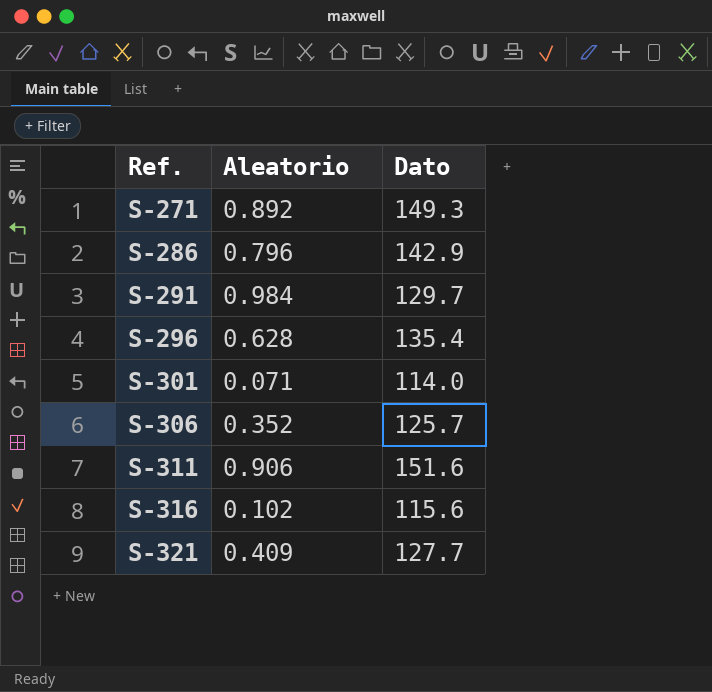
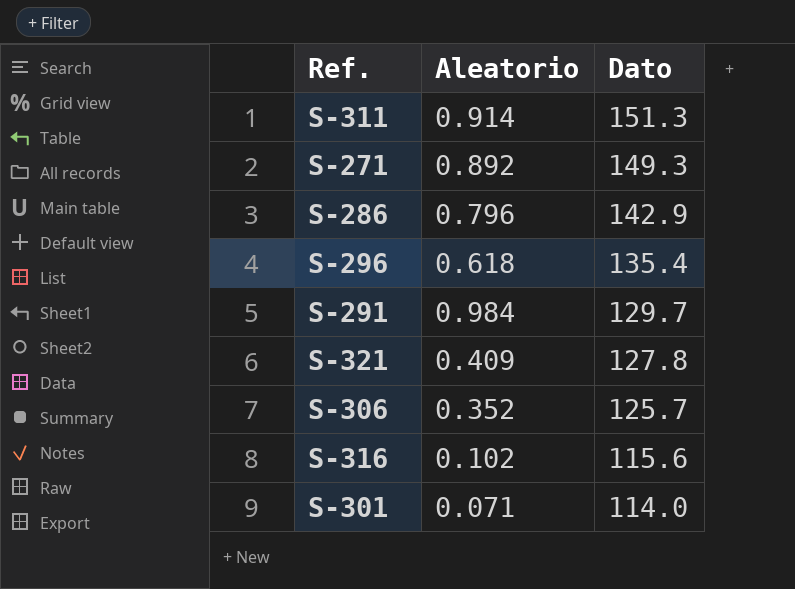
row order: Ref. ascending -> Dato descending
S-311 | Aleatorio: 0.906 -> 0.914
S-311 | Dato: 151.6 -> 151.3
S-296 | Aleatorio: 0.628 -> 0.618
S-321 | Dato: 127.7 -> 127.8

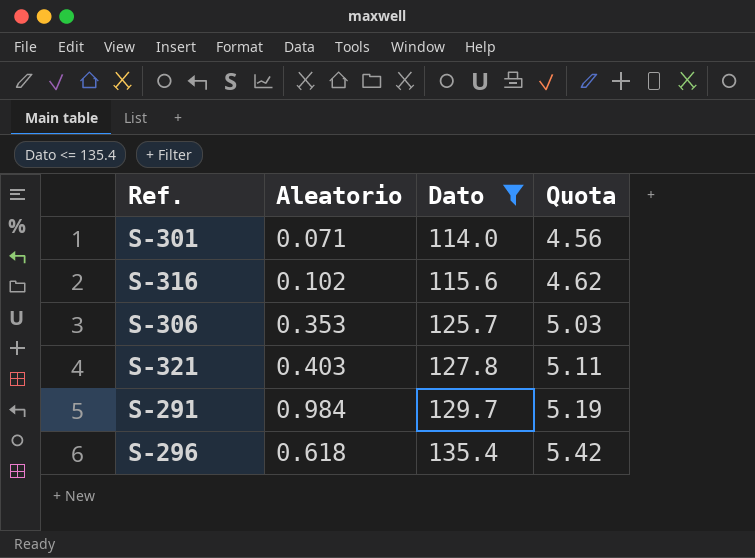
filter: none -> Dato <= 135.4
row order: Dato descending -> Dato ascending
column Quota | formula: none -> [Dato] * 0.04
S-306 | Aleatorio: 0.352 -> 0.353
S-321 | Aleatorio: 0.409 -> 0.403

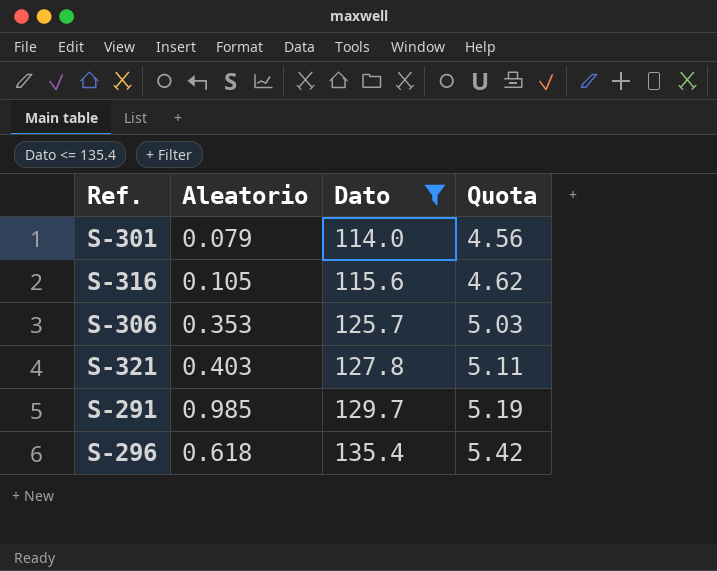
S-301 | Aleatorio: 0.071 -> 0.079
S-316 | Aleatorio: 0.102 -> 0.105
S-291 | Aleatorio: 0.984 -> 0.985

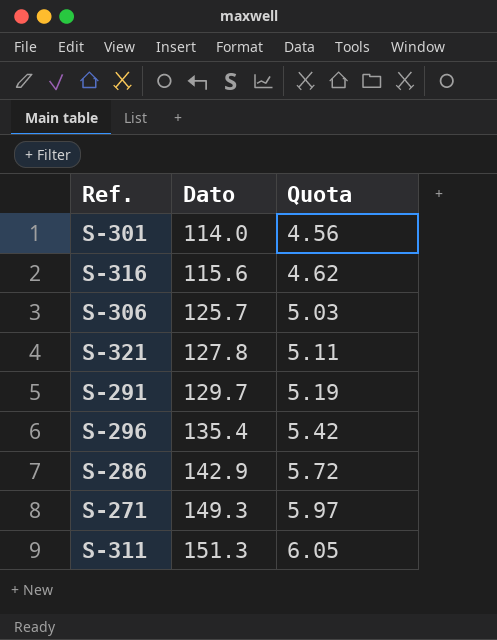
filter: Dato <= 135.4 -> none
column Aleatorio | position: 2 -> none

